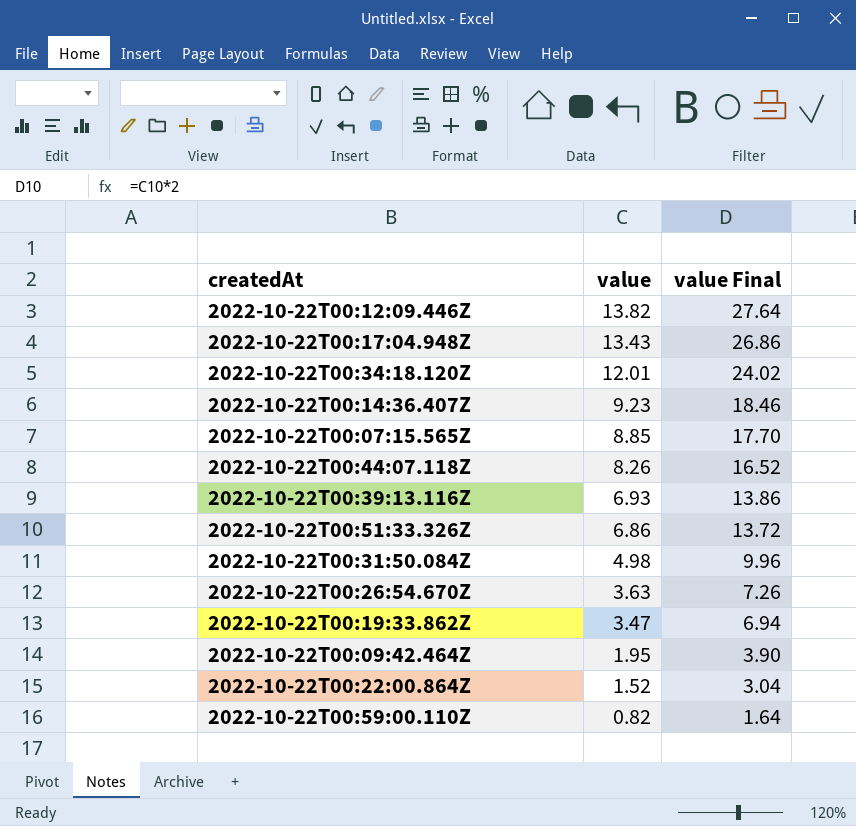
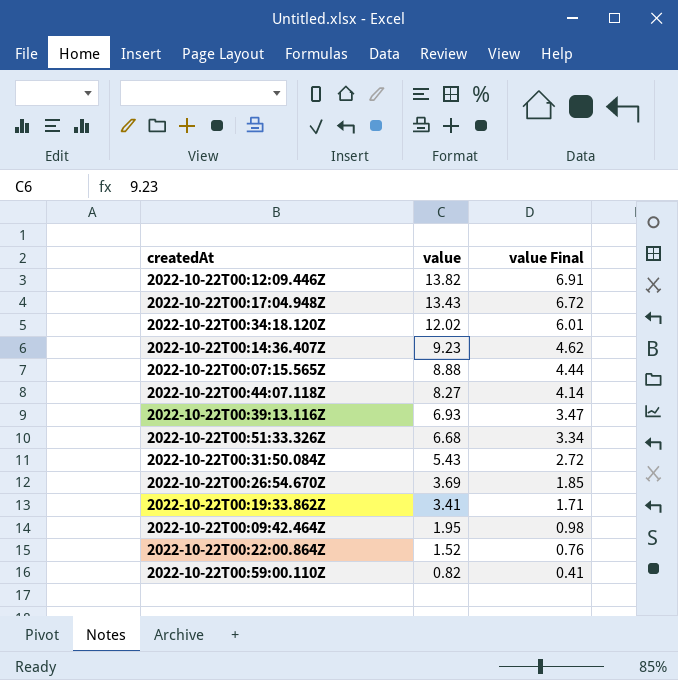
column value Final | formula: [value] * 2 -> [value] * 0.5
2022-10-22T00:34:18.120Z | value: 12.01 -> 12.02
2022-10-22T00:07:15.565Z | value: 8.85 -> 8.88
2022-10-22T00:44:07.118Z | value: 8.26 -> 8.27
2022-10-22T00:51:33.326Z | value: 6.86 -> 6.68
2022-10-22T00:31:50.084Z | value: 4.98 -> 5.43
2022-10-22T00:26:54.670Z | value: 3.63 -> 3.69
2022-10-22T00:19:33.862Z | value: 3.47 -> 3.41

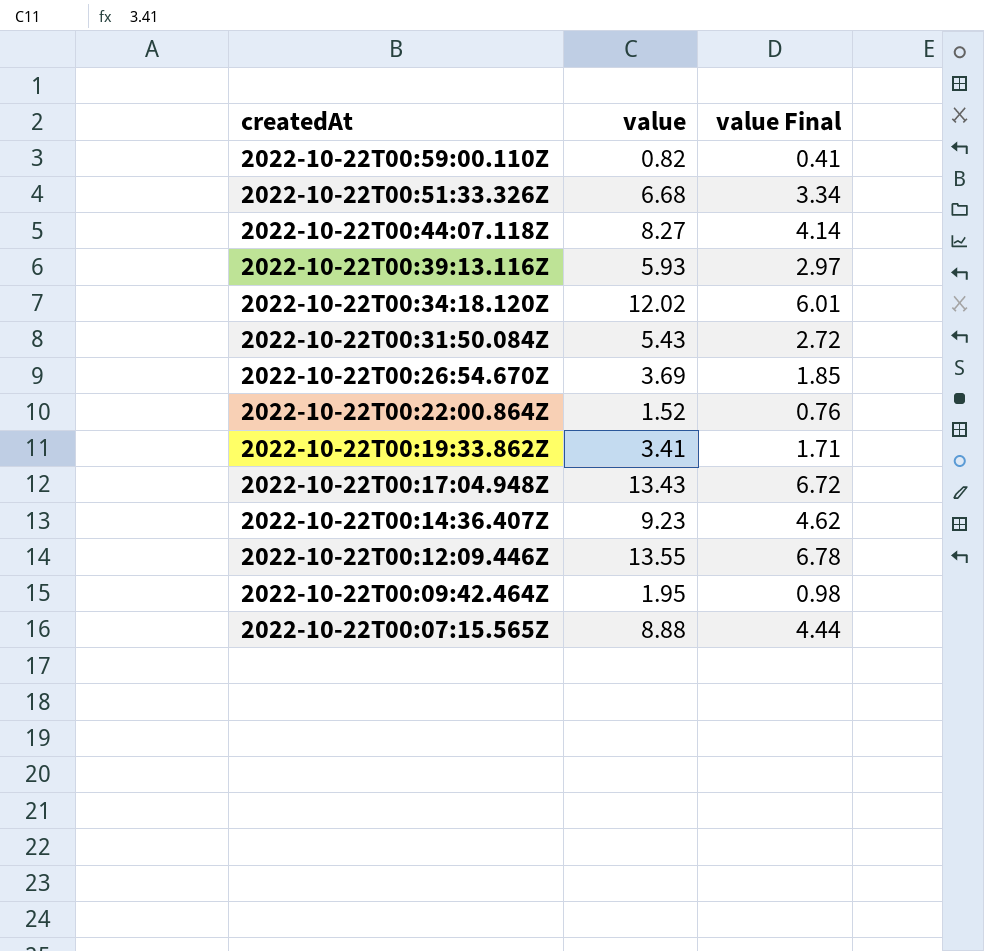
row order: value descending -> createdAt descending
2022-10-22T00:39:13.116Z | value: 6.93 -> 5.93
2022-10-22T00:39:13.116Z | value Final: 3.47 -> 2.97
2022-10-22T00:12:09.446Z | value: 13.82 -> 13.55
2022-10-22T00:12:09.446Z | value Final: 6.91 -> 6.78

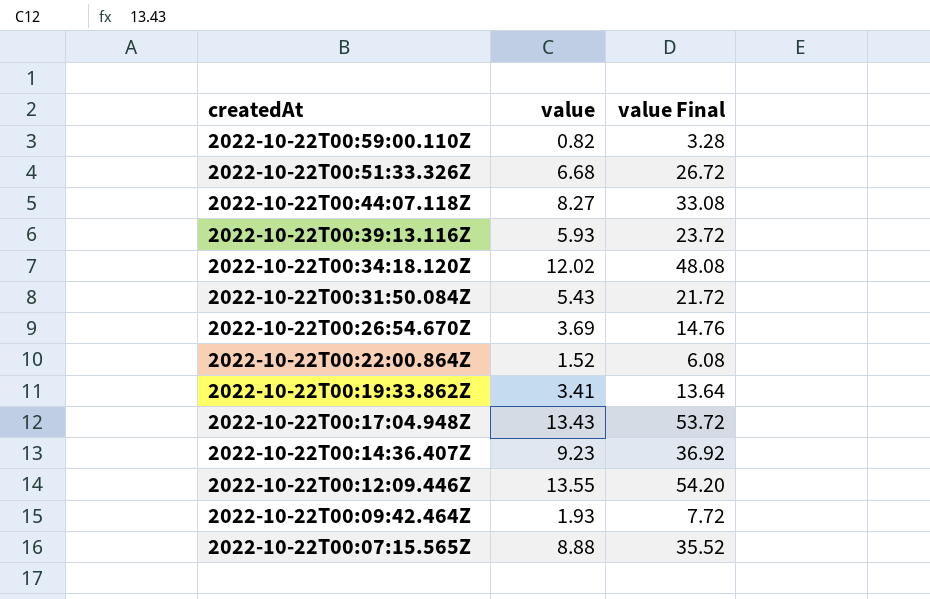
column value Final | formula: [value] * 0.5 -> [value] * 4
2022-10-22T00:09:42.464Z | value: 1.95 -> 1.93

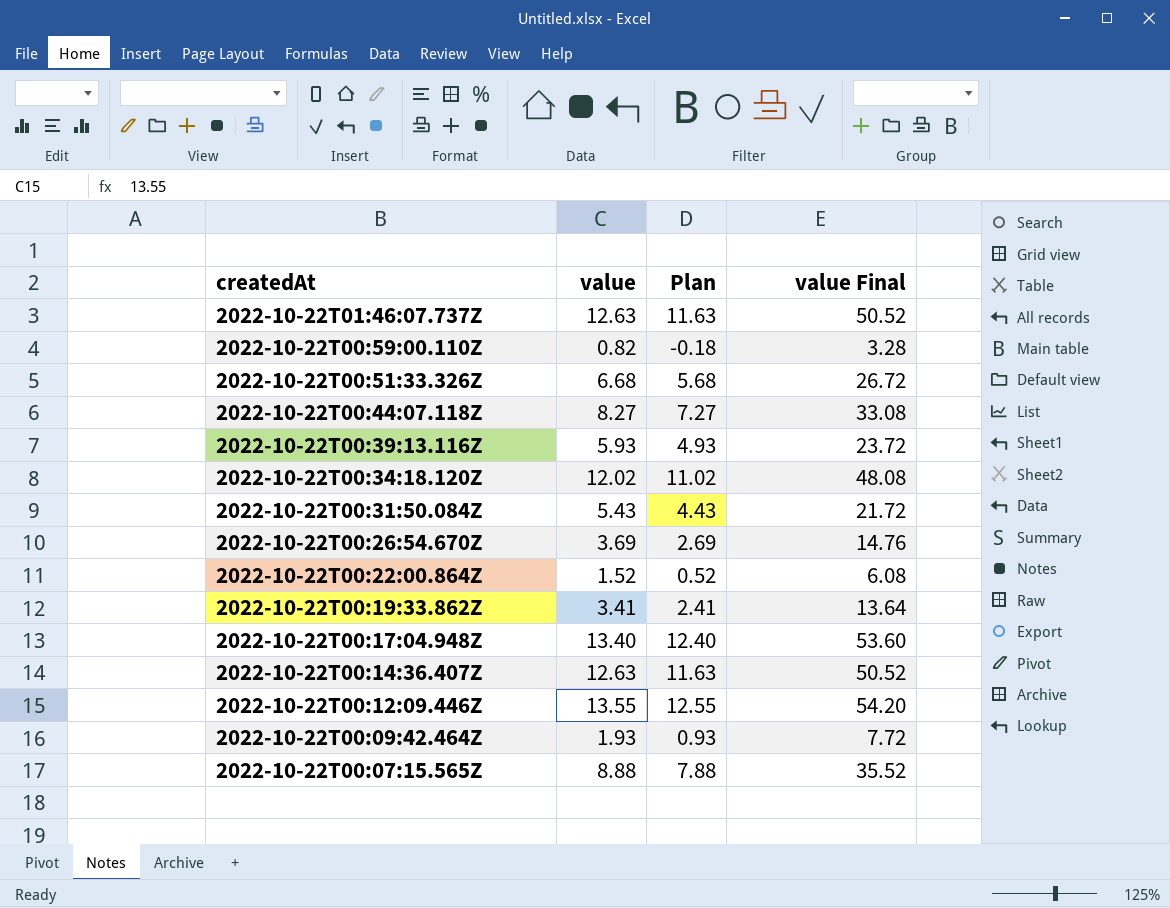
column Plan | formula: none -> [value] - 1
row 2022-10-22T01:46:07.737Z: none -> 12.63 | 11.63 | 50.52
2022-10-22T00:17:04.948Z | value: 13.43 -> 13.40
2022-10-22T00:17:04.948Z | value Final: 53.72 -> 53.60
2022-10-22T00:14:36.407Z | value: 9.23 -> 12.63
2022-10-22T00:14:36.407Z | value Final: 36.92 -> 50.52

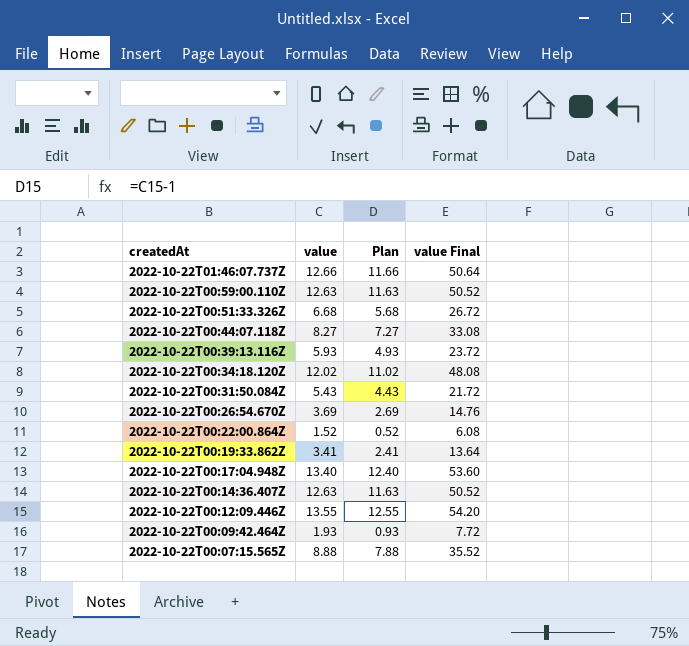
2022-10-22T01:46:07.737Z | value: 12.63 -> 12.66
2022-10-22T01:46:07.737Z | Plan: 11.63 -> 11.66
2022-10-22T01:46:07.737Z | value Final: 50.52 -> 50.64
2022-10-22T00:59:00.110Z | value: 0.82 -> 12.63
2022-10-22T00:59:00.110Z | Plan: -0.18 -> 11.63
2022-10-22T00:59:00.110Z | value Final: 3.28 -> 50.52

